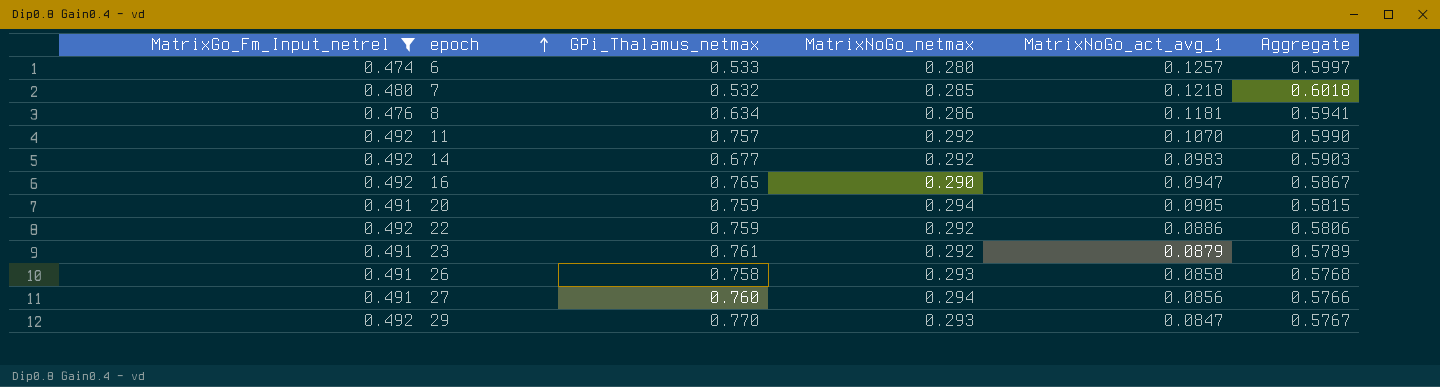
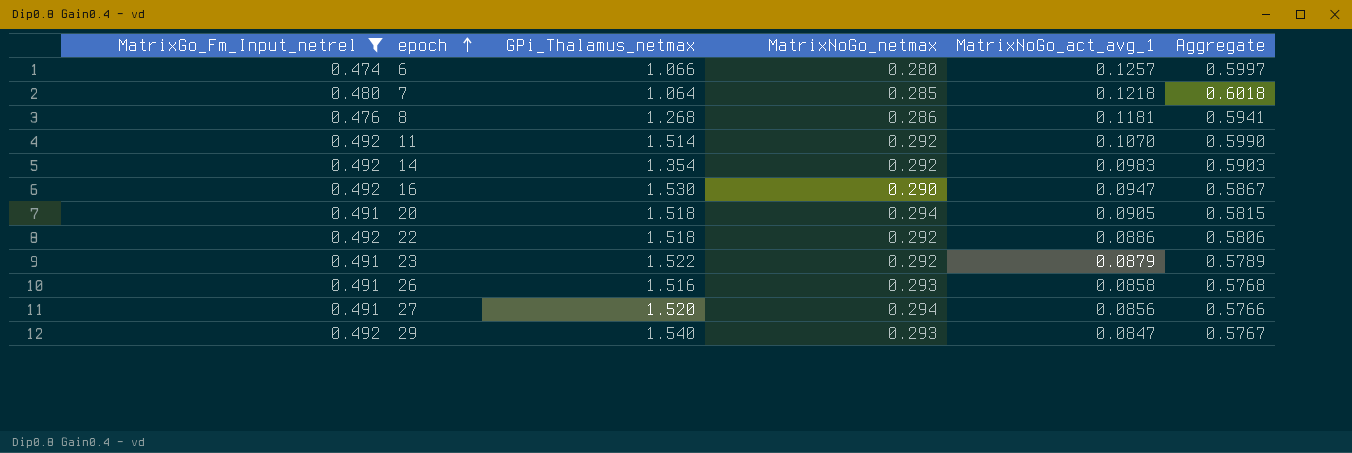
6 | GPi_Thalamus_netmax: 0.533 -> 1.066
7 | GPi_Thalamus_netmax: 0.532 -> 1.064
8 | GPi_Thalamus_netmax: 0.634 -> 1.268
11 | GPi_Thalamus_netmax: 0.757 -> 1.514
14 | GPi_Thalamus_netmax: 0.677 -> 1.354
16 | GPi_Thalamus_netmax: 0.765 -> 1.530
20 | GPi_Thalamus_netmax: 0.759 -> 1.518
22 | GPi_Thalamus_netmax: 0.759 -> 1.518
23 | GPi_Thalamus_netmax: 0.761 -> 1.522
26 | GPi_Thalamus_netmax: 0.758 -> 1.516
27 | GPi_Thalamus_netmax: 0.760 -> 1.520
29 | GPi_Thalamus_netmax: 0.770 -> 1.540

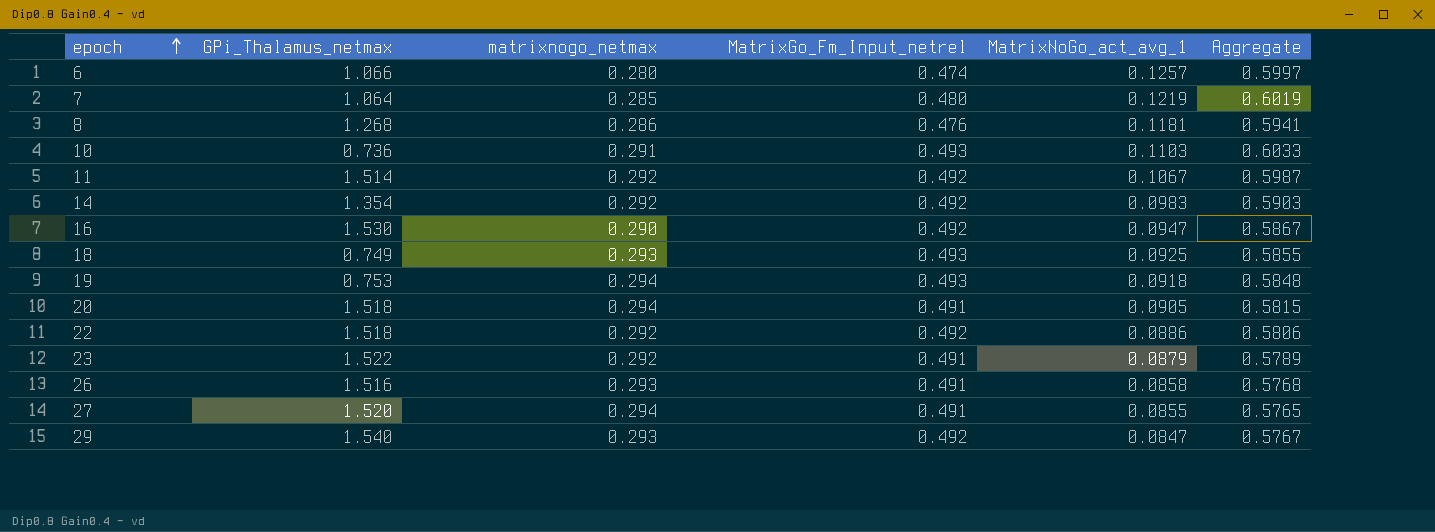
filter: MatrixGo_Fm_Input_netrel != 0.493 -> none
column name: MatrixNoGo_netmax -> matrixnogo_netmax
column MatrixGo_Fm_Input_netrel | position: 1 -> 4
7 | MatrixNoGo_act_avg_1: 0.1218 -> 0.1219
7 | Aggregate: 0.6018 -> 0.6019
11 | MatrixNoGo_act_avg_1: 0.1070 -> 0.1067
11 | Aggregate: 0.5990 -> 0.5987
27 | MatrixNoGo_act_avg_1: 0.0856 -> 0.0855
27 | Aggregate: 0.5766 -> 0.5765

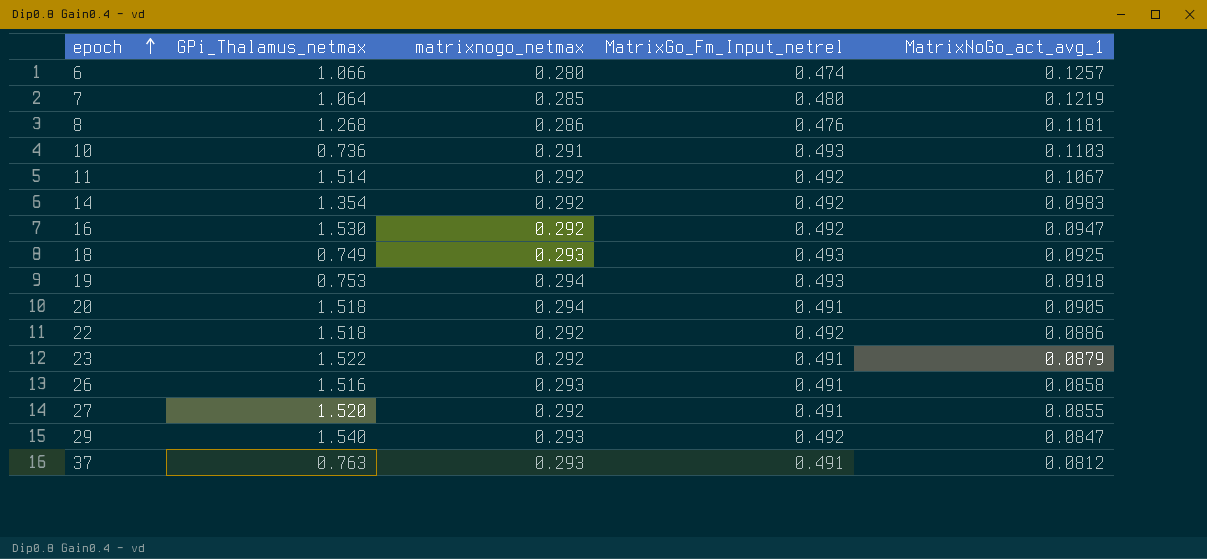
column Aggregate | formula: [MatrixGo_Fm_Input_netrel] + [MatrixNoGo_act_avg_1] -> none
16 | matrixnogo_netmax: 0.290 -> 0.292
27 | matrixnogo_netmax: 0.294 -> 0.292
row 37: none -> 0.763 | 0.293 | 0.491 | 0.0812

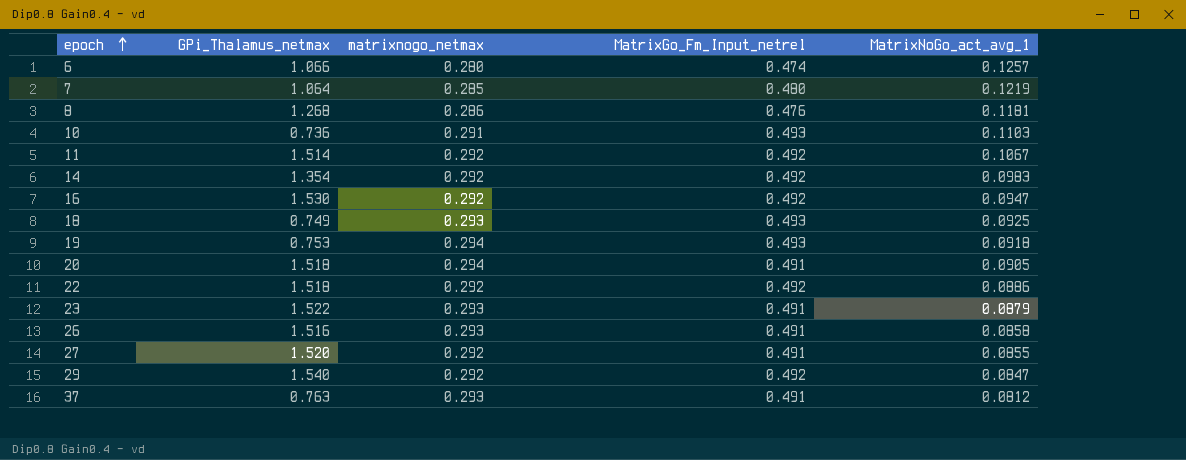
23 | matrixnogo_netmax: 0.292 -> 0.293
29 | matrixnogo_netmax: 0.293 -> 0.292

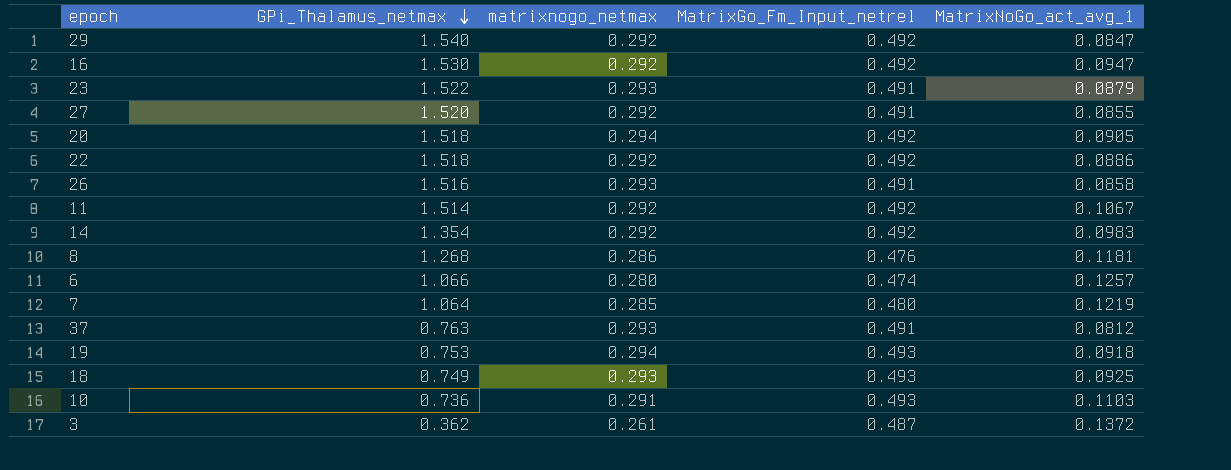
row order: epoch ascending -> GPi_Thalamus_netmax descending
20 | MatrixGo_Fm_Input_netrel: 0.491 -> 0.492
row 3: none -> 0.362 | 0.261 | 0.487 | 0.1372

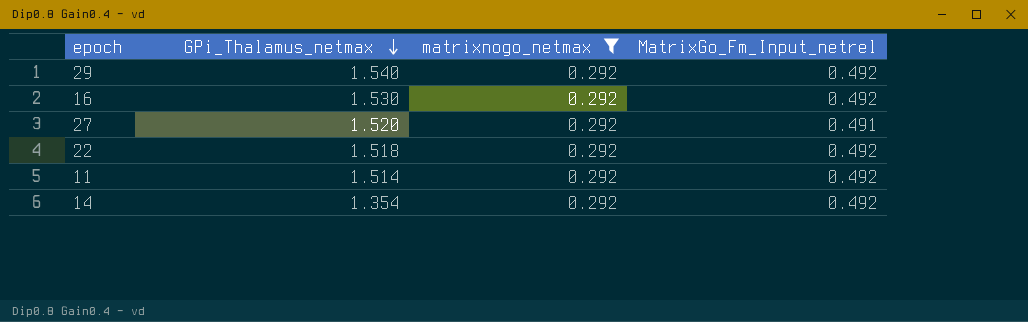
filter: none -> matrixnogo_netmax = 0.292
column MatrixNoGo_act_avg_1 | position: 5 -> none

